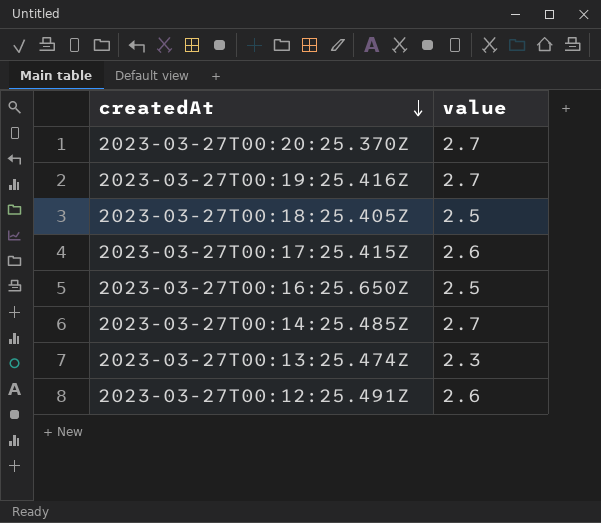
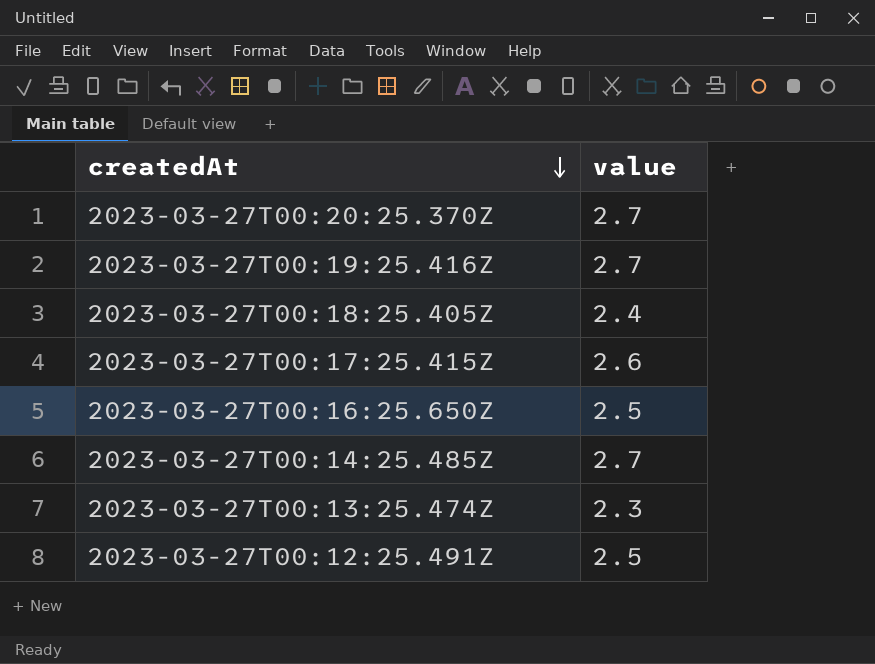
2023-03-27T00:18:25.405Z | value: 2.5 -> 2.4
2023-03-27T00:12:25.491Z | value: 2.6 -> 2.5

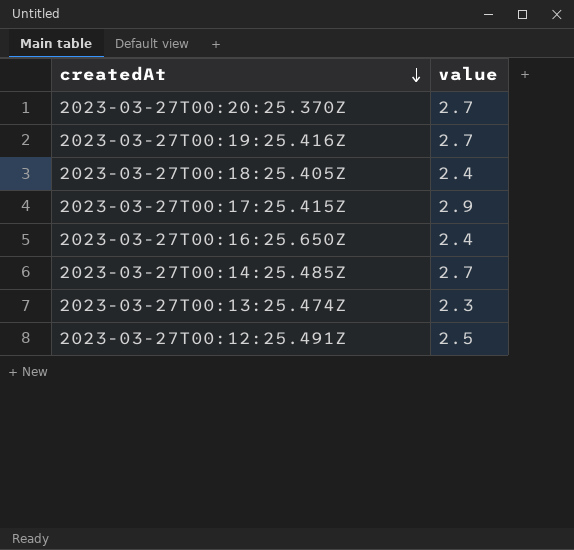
2023-03-27T00:17:25.415Z | value: 2.6 -> 2.9
2023-03-27T00:16:25.650Z | value: 2.5 -> 2.4

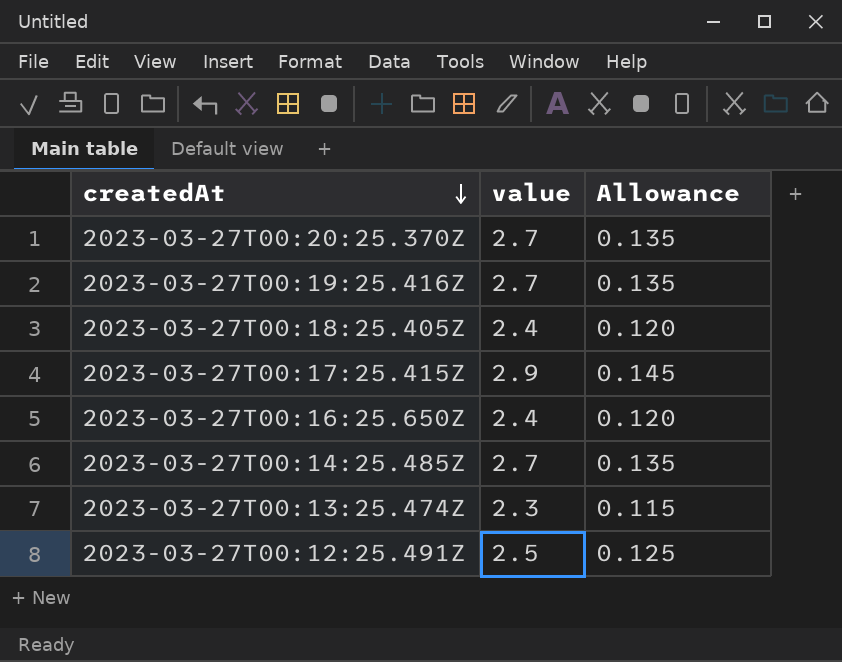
column Allowance | formula: none -> [value] * 0.05

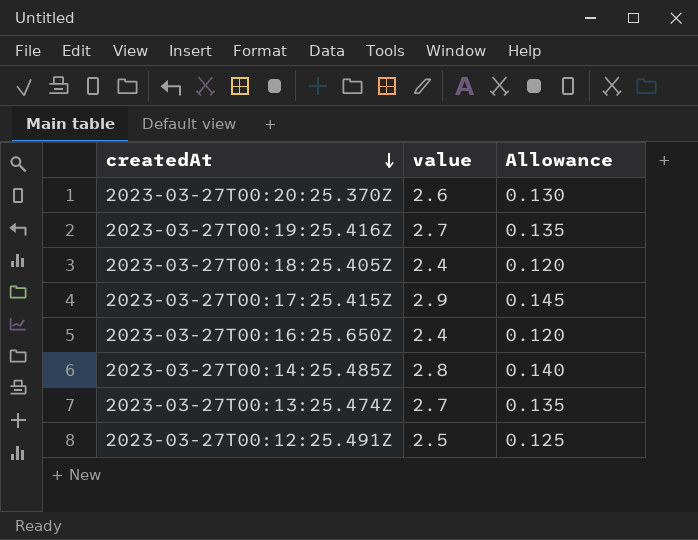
2023-03-27T00:20:25.370Z | value: 2.7 -> 2.6
2023-03-27T00:20:25.370Z | Allowance: 0.135 -> 0.130
2023-03-27T00:14:25.485Z | value: 2.7 -> 2.8
2023-03-27T00:14:25.485Z | Allowance: 0.135 -> 0.140
2023-03-27T00:13:25.474Z | value: 2.3 -> 2.7
2023-03-27T00:13:25.474Z | Allowance: 0.115 -> 0.135

